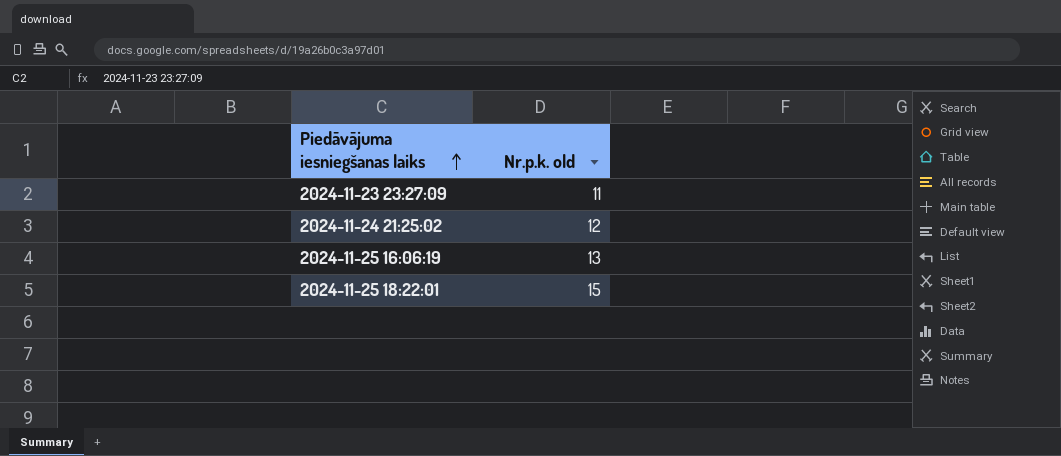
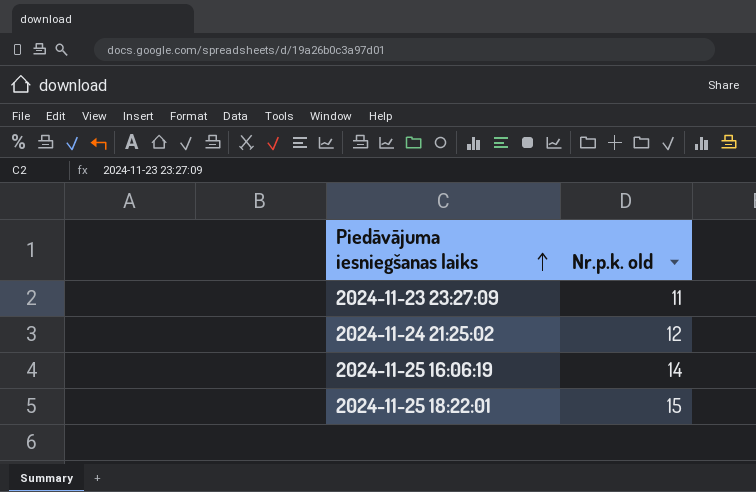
2024-11-25 16:06:19 | Nr.p.k. old: 13 -> 14

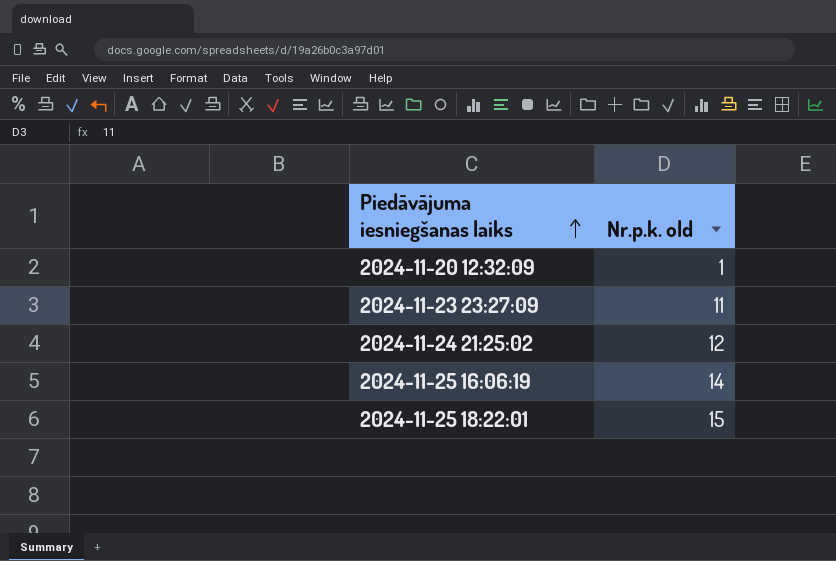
row 2024-11-20 12:32:09: none -> 1

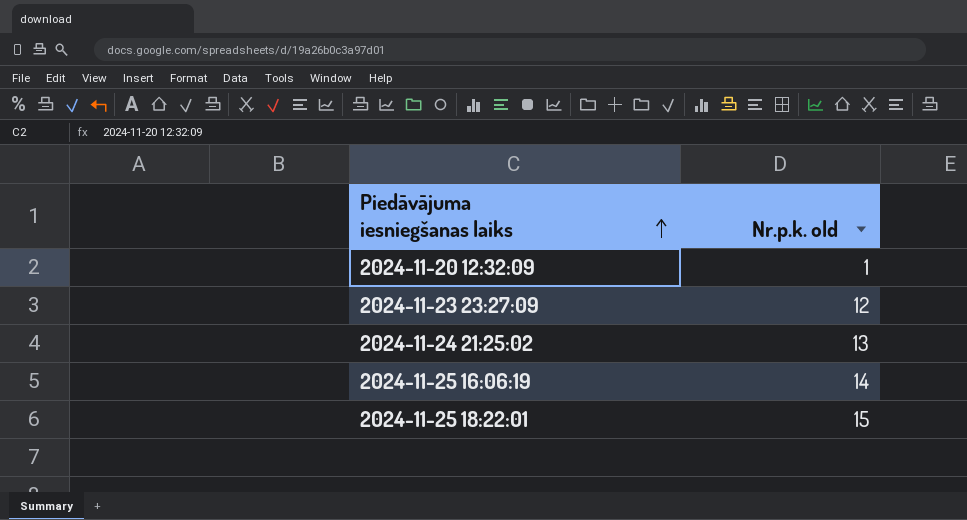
2024-11-23 23:27:09 | Nr.p.k. old: 11 -> 12
2024-11-24 21:25:02 | Nr.p.k. old: 12 -> 13

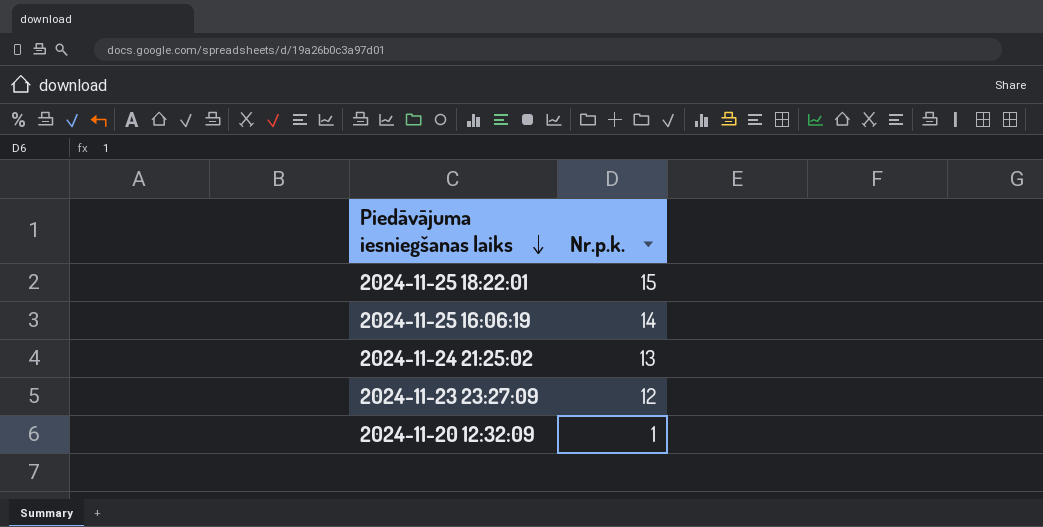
row order: Piedāvājuma iesniegšanas laiks ascending -> Piedāvājuma iesniegšanas laiks descending
column name: Nr.p.k. old -> Nr.p.k.

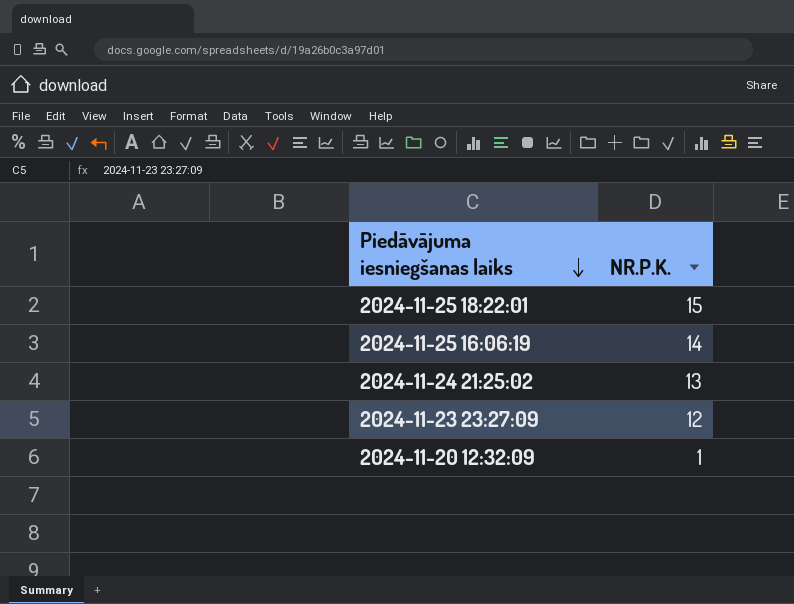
column name: Nr.p.k. -> NR.P.K.

